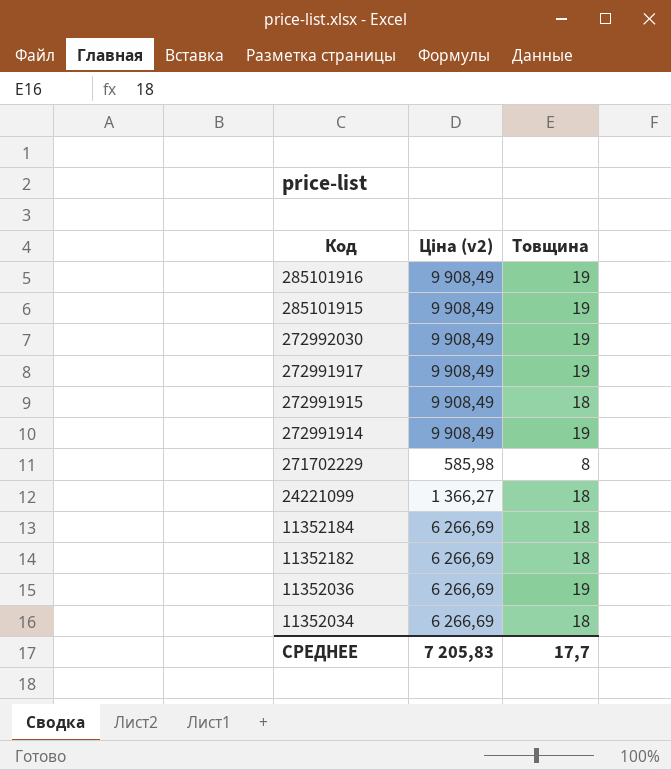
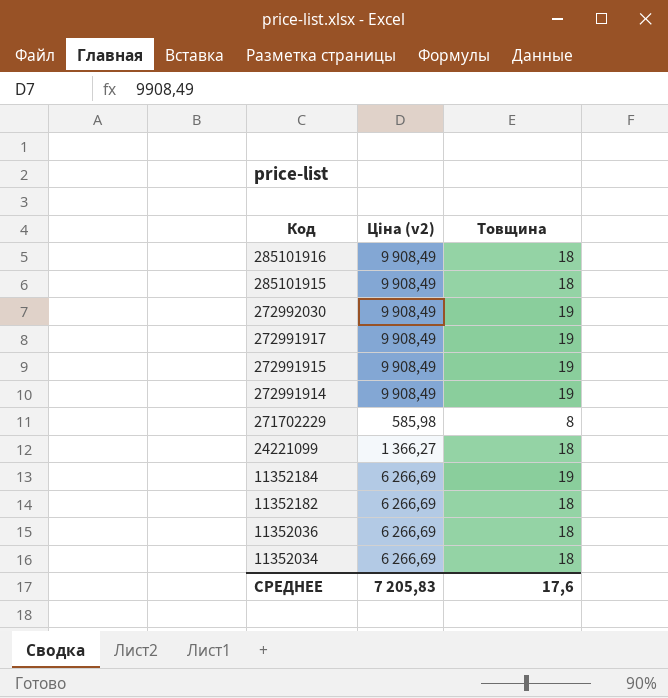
285101916 | Товщина: 19 -> 18
285101915 | Товщина: 19 -> 18
272991915 | Товщина: 18 -> 19
11352184 | Товщина: 18 -> 19
11352036 | Товщина: 19 -> 18
СРЕДНЕЕ | Товщина: 17,7 -> 17,6

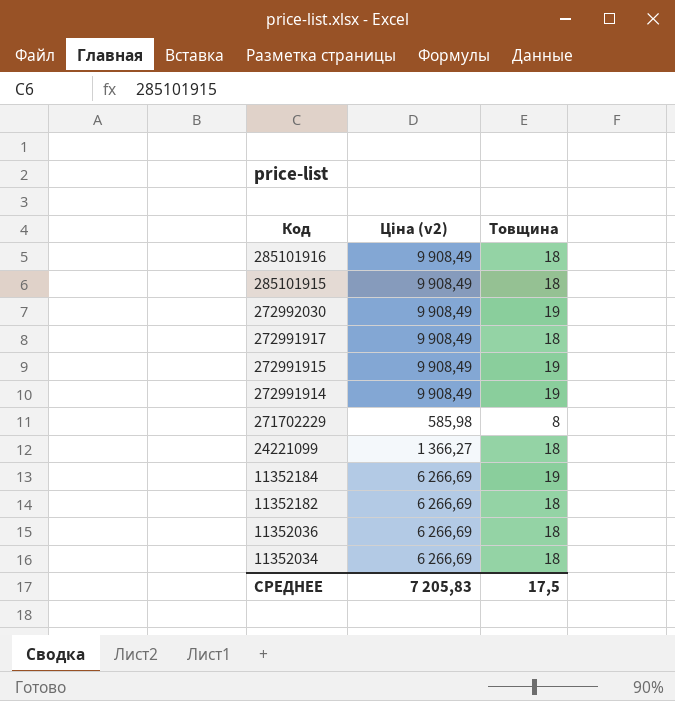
272991917 | Товщина: 19 -> 18
СРЕДНЕЕ | Товщина: 17,6 -> 17,5

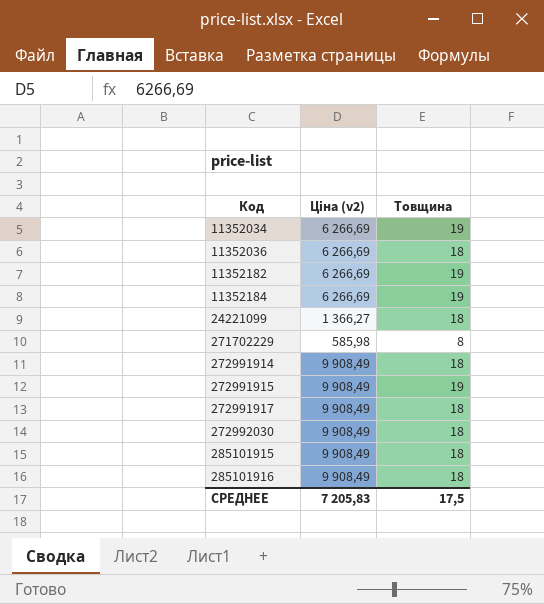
row order: Код descending -> Код ascending
11352034 | Товщина: 18 -> 19
11352182 | Товщина: 18 -> 19
272991914 | Товщина: 19 -> 18
272992030 | Товщина: 19 -> 18

